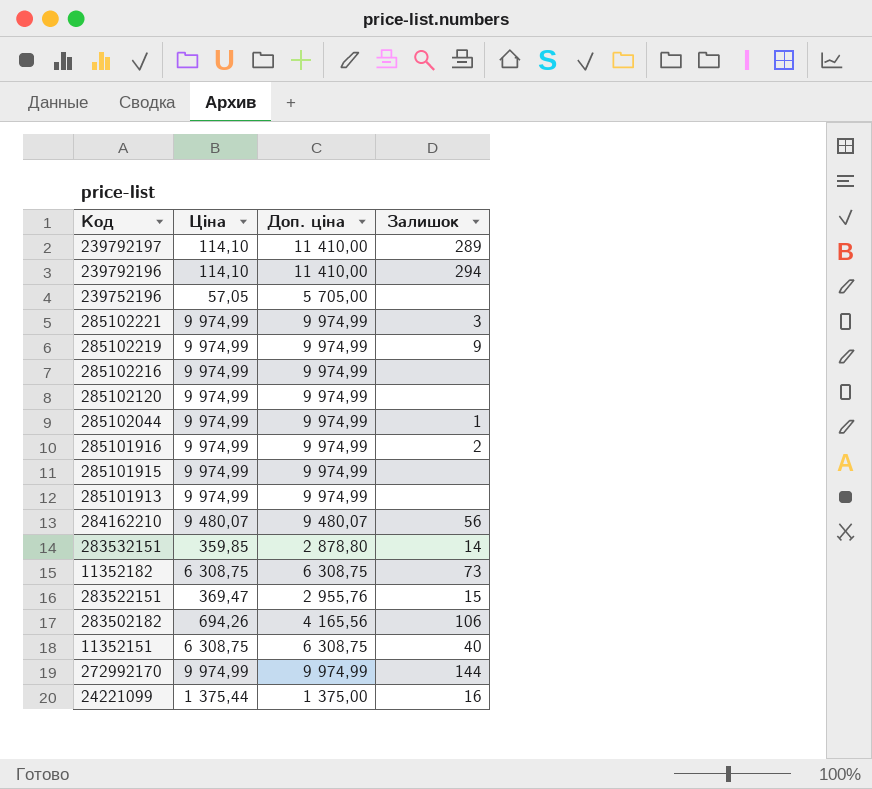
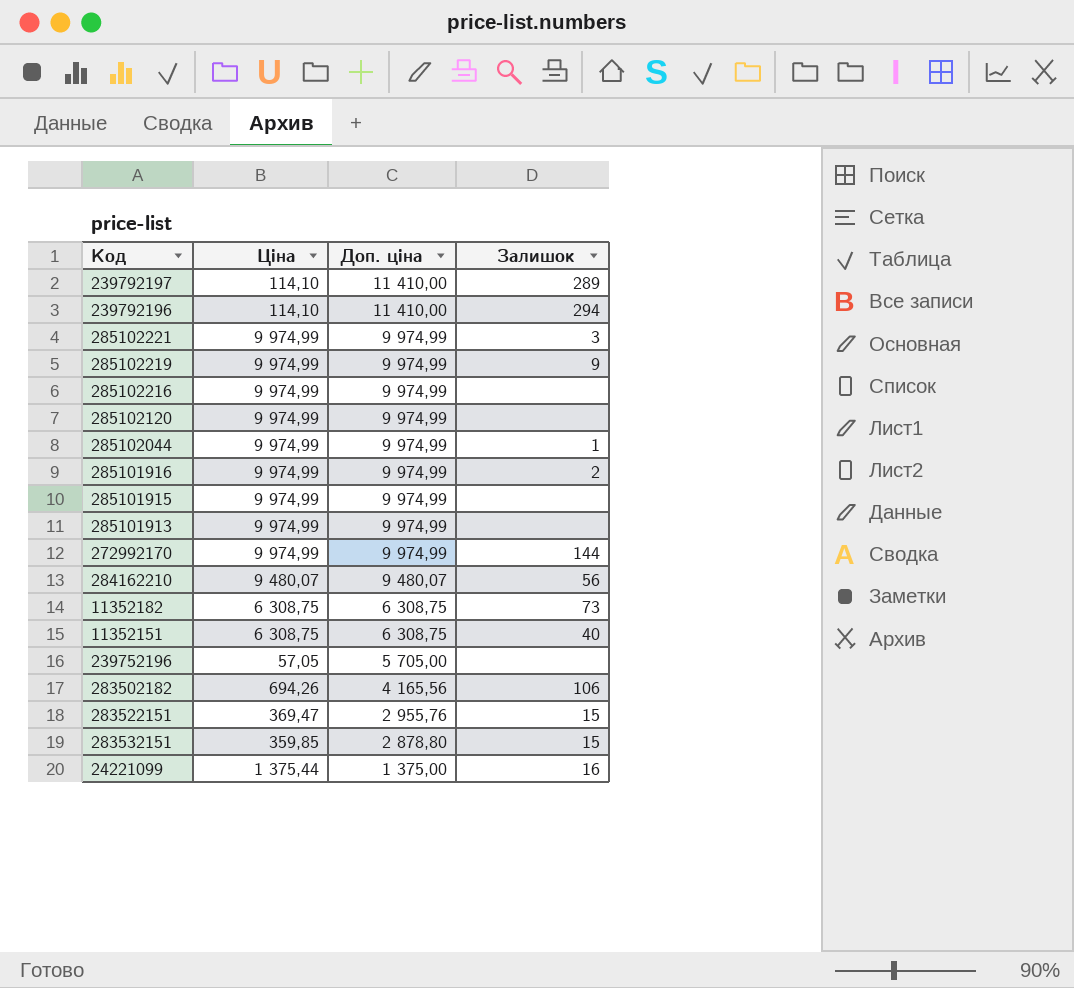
row order: none -> Доп. ціна descending
283532151 | Залишок: 14 -> 15

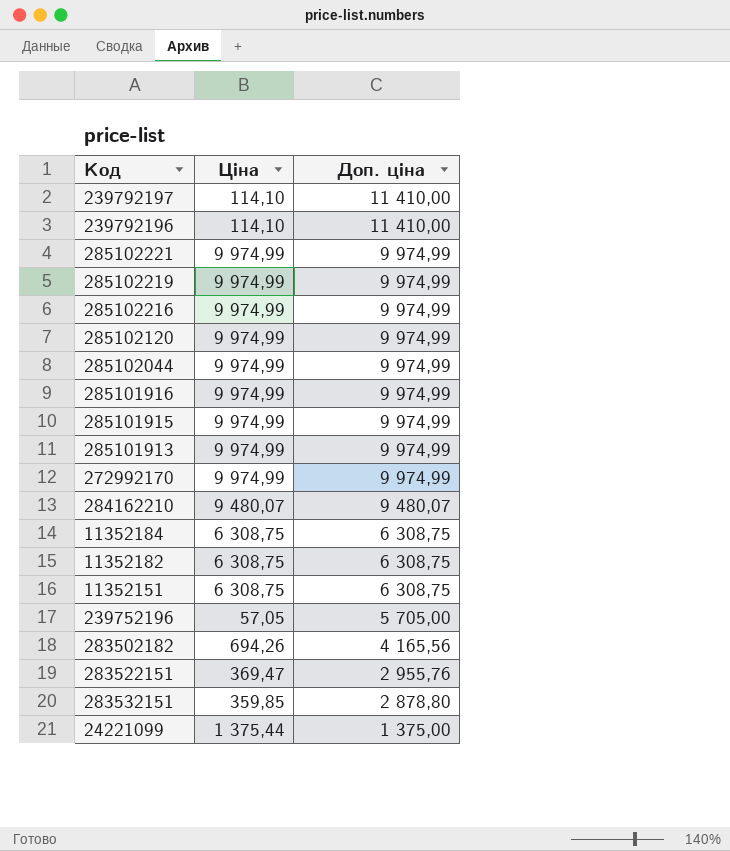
column Залишок | position: 4 -> none
row 11352184: none -> 6 308,75 | 6 308,75

